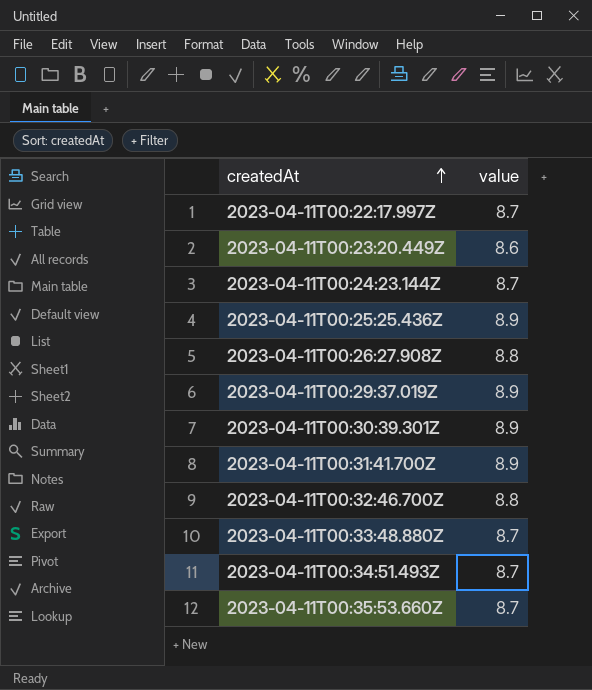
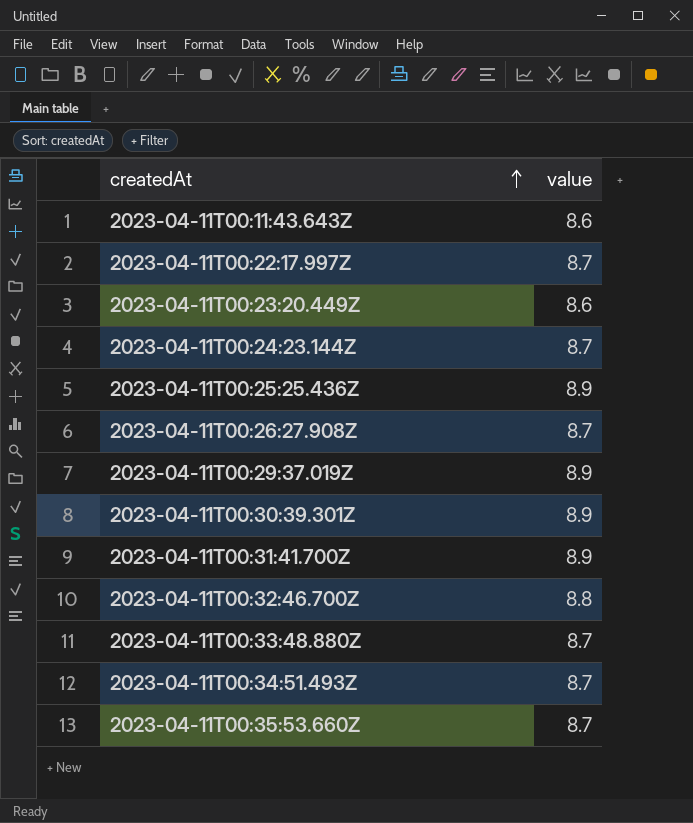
row 2023-04-11T00:11:43.643Z: none -> 8.6
2023-04-11T00:26:27.908Z | value: 8.8 -> 8.7

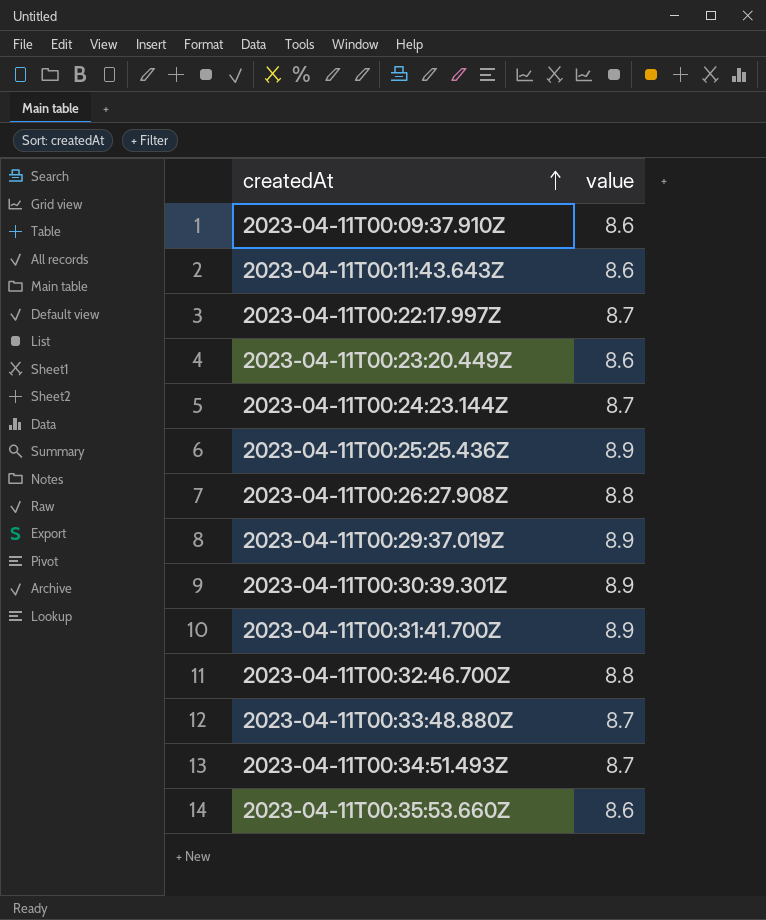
row 2023-04-11T00:09:37.910Z: none -> 8.6
2023-04-11T00:26:27.908Z | value: 8.7 -> 8.8
2023-04-11T00:35:53.660Z | value: 8.7 -> 8.6

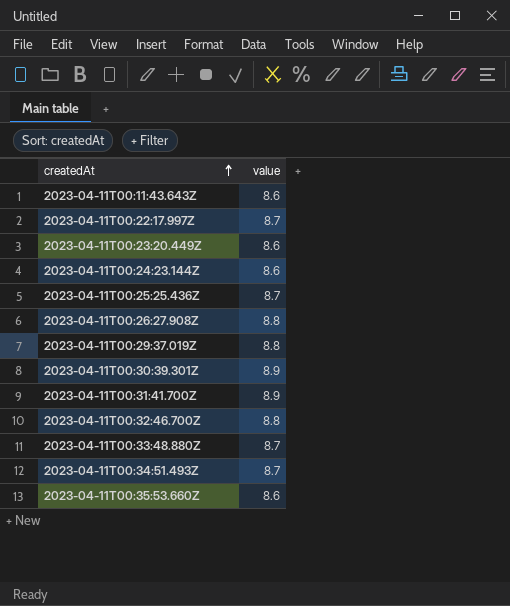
row 2023-04-11T00:09:37.910Z: 8.6 -> none
2023-04-11T00:24:23.144Z | value: 8.7 -> 8.6
2023-04-11T00:25:25.436Z | value: 8.9 -> 8.7
2023-04-11T00:29:37.019Z | value: 8.9 -> 8.8

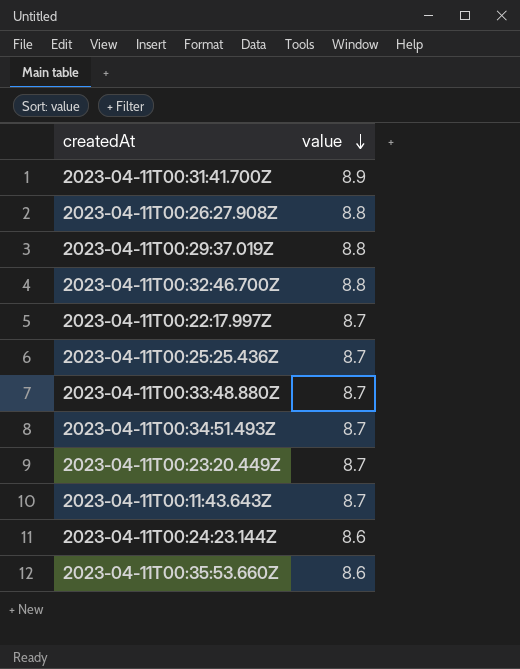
row order: createdAt ascending -> value descending
row 2023-04-11T00:30:39.301Z: 8.9 -> none
2023-04-11T00:23:20.449Z | value: 8.6 -> 8.7
2023-04-11T00:11:43.643Z | value: 8.6 -> 8.7

